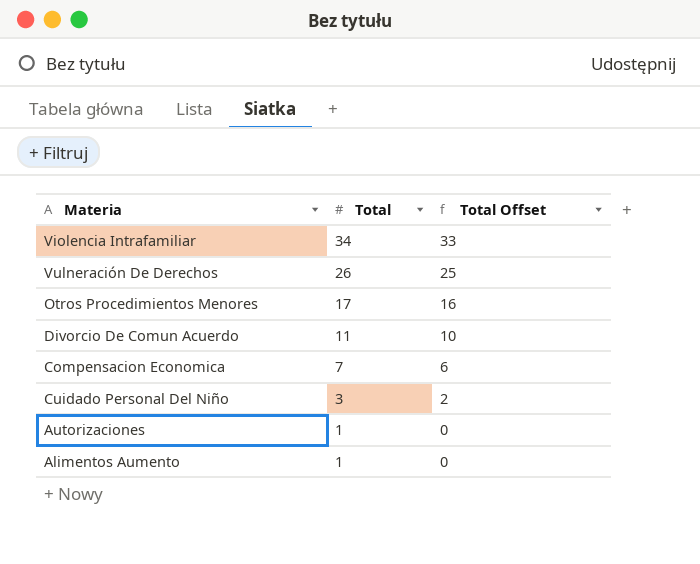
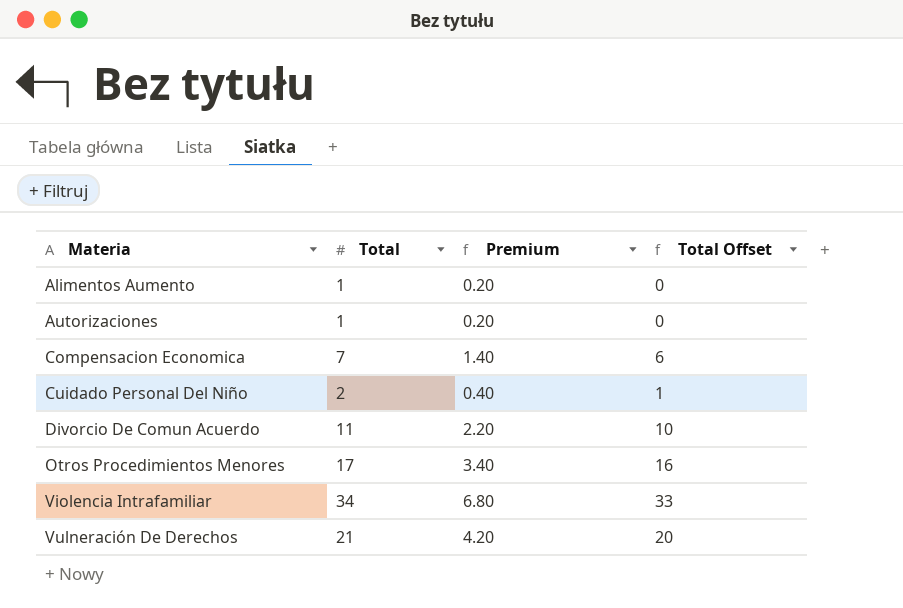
row order: Total descending -> Materia ascending
column Premium | formula: none -> [Total] * 0.2
Cuidado Personal Del Niño | Total: 3 -> 2
Cuidado Personal Del Niño | Total Offset: 2 -> 1
Vulneración De Derechos | Total: 26 -> 21
Vulneración De Derechos | Total Offset: 25 -> 20

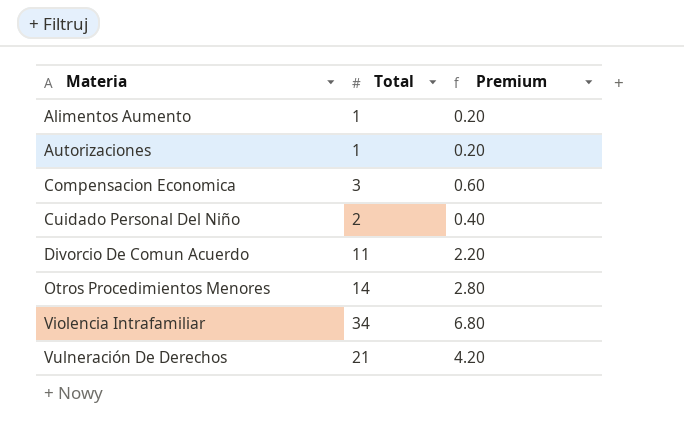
column Total Offset | formula: [Total] - 1 -> none
Compensacion Economica | Total: 7 -> 3
Compensacion Economica | Premium: 1.40 -> 0.60
Otros Procedimientos Menores | Total: 17 -> 14
Otros Procedimientos Menores | Premium: 3.40 -> 2.80

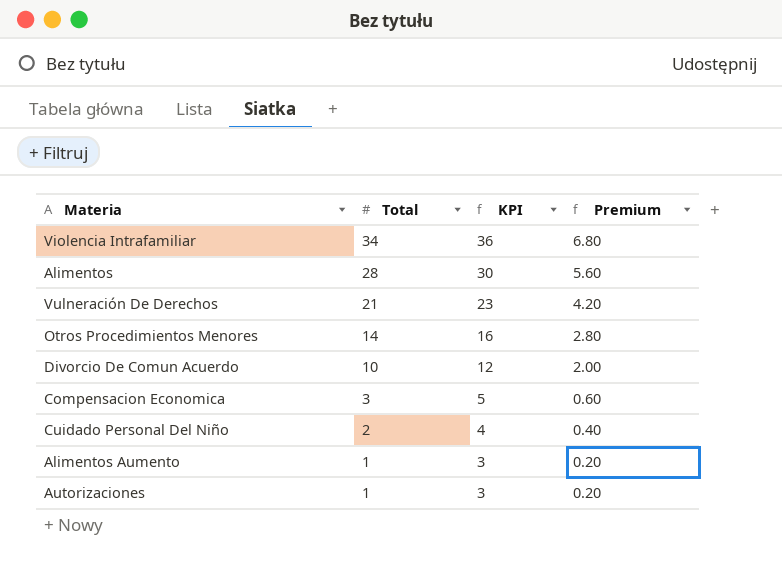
row order: Materia ascending -> Total descending
column KPI | formula: none -> [Total] + 2
row Alimentos: none -> 28 | 30 | 5.60
Divorcio De Comun Acuerdo | Total: 11 -> 10
Divorcio De Comun Acuerdo | Premium: 2.20 -> 2.00

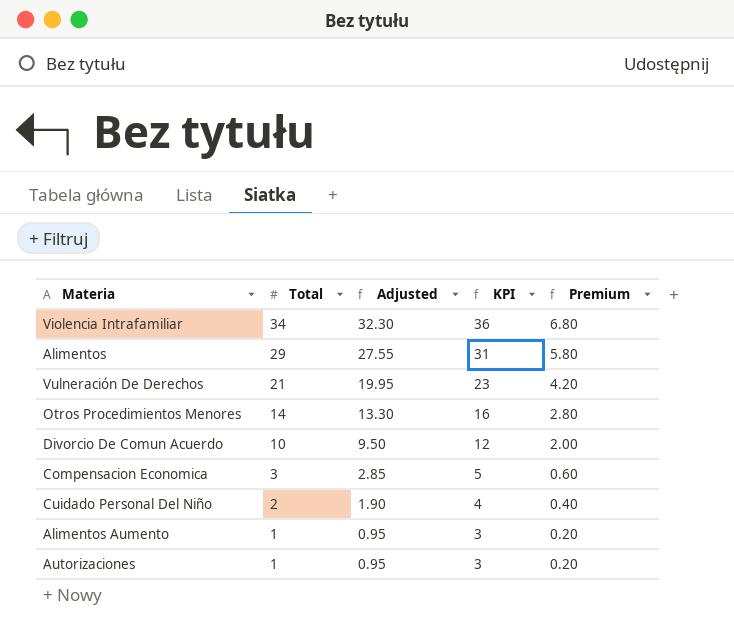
column Adjusted | formula: none -> [Total] * 0.95
Alimentos | Total: 28 -> 29
Alimentos | KPI: 30 -> 31
Alimentos | Premium: 5.60 -> 5.80

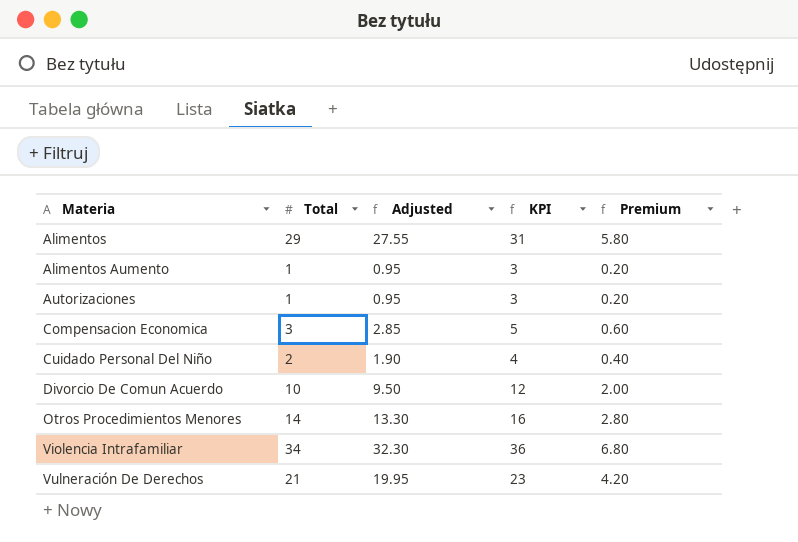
row order: Total descending -> Materia ascending

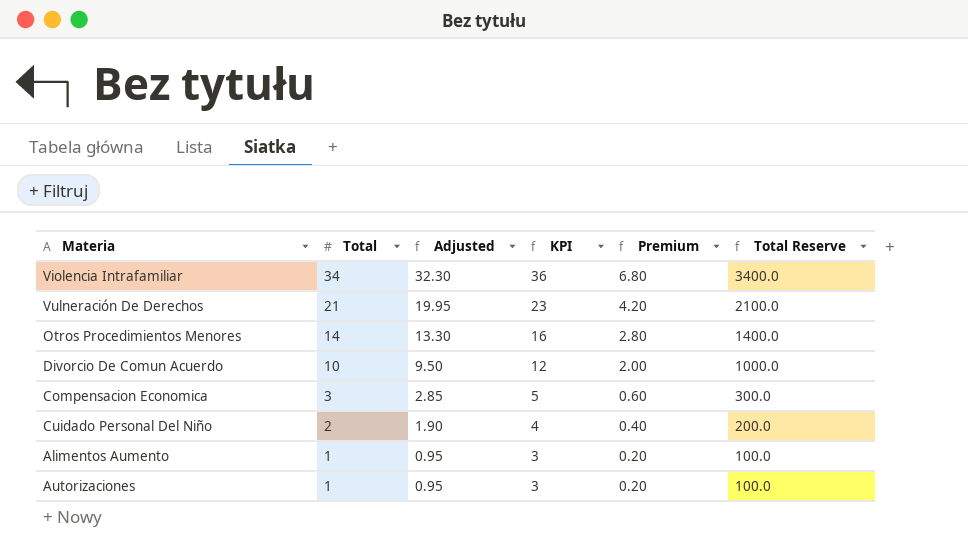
row order: Materia ascending -> Total descending
column Total Reserve | formula: none -> [Total] * 100
row Alimentos: 29 | 27.55 | 31 | 5.80 -> none

